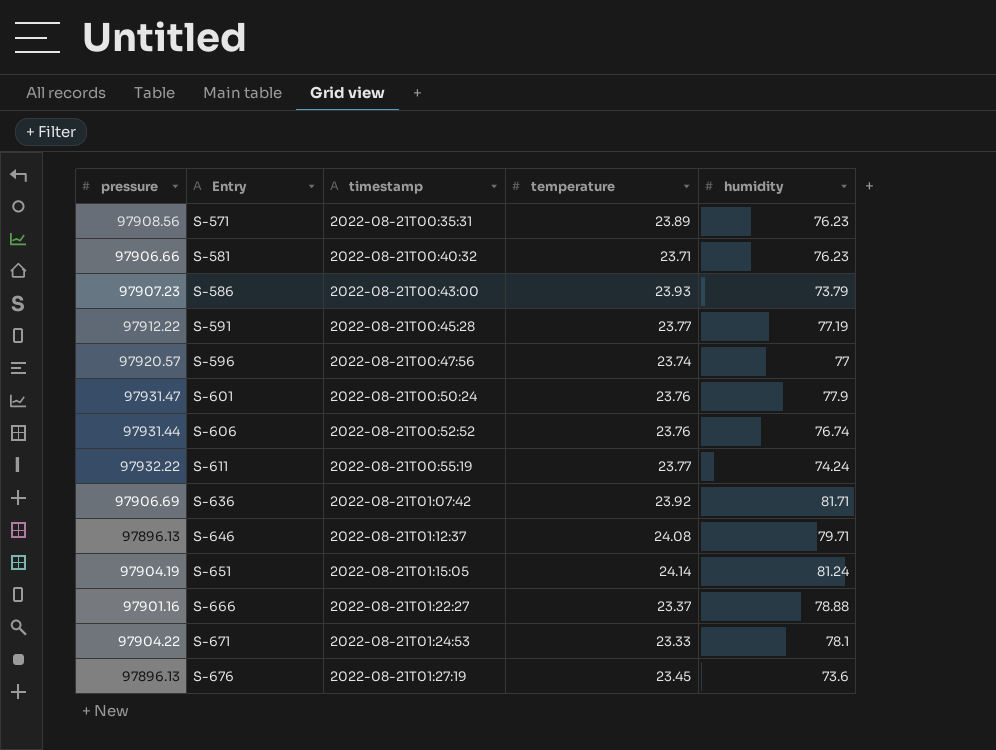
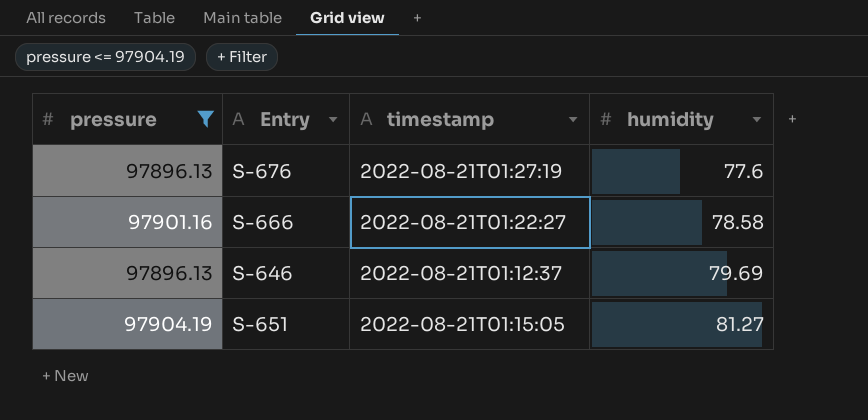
filter: none -> pressure <= 97904.19
row order: Entry ascending -> humidity ascending
column temperature | position: 4 -> none
S-676 | humidity: 73.6 -> 77.6
S-666 | humidity: 78.88 -> 78.58
S-646 | humidity: 79.71 -> 79.69
S-651 | humidity: 81.24 -> 81.27

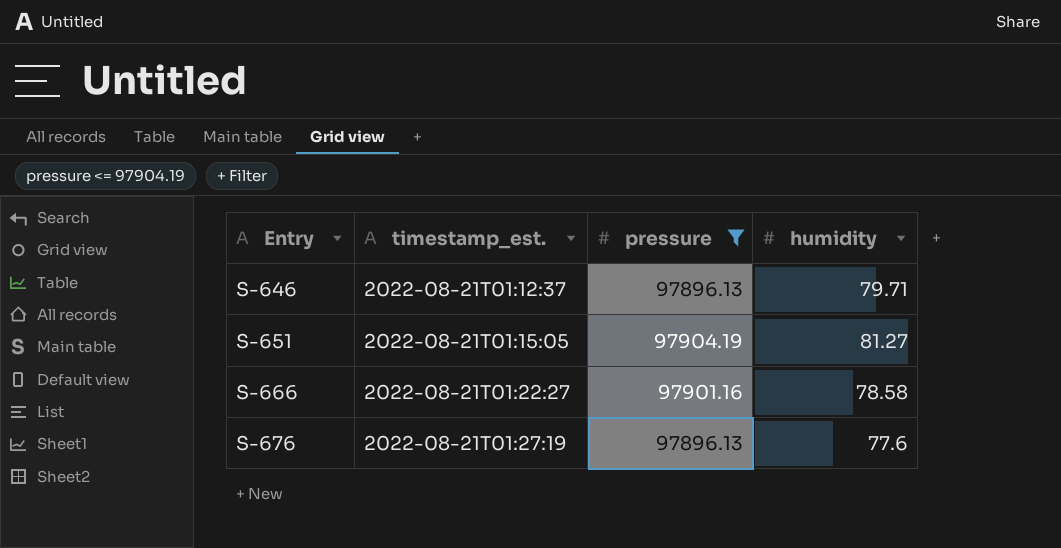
row order: humidity ascending -> Entry ascending
column name: timestamp -> timestamp_est.
column pressure | position: 1 -> 3
S-646 | humidity: 79.69 -> 79.71

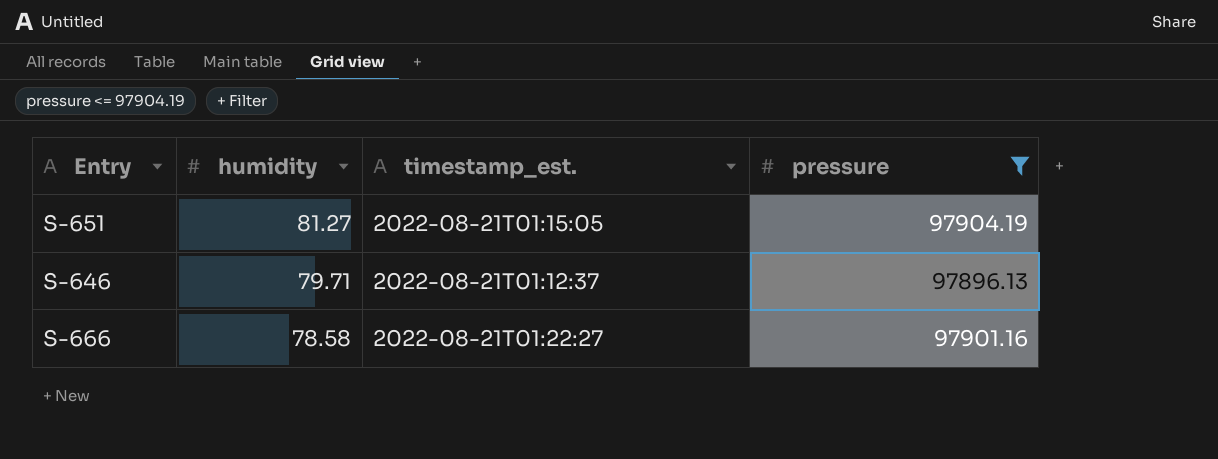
row order: Entry ascending -> humidity descending
column humidity | position: 4 -> 2
row S-676: 2022-08-21T01:27:19 | 97896.13 | 77.6 -> none

